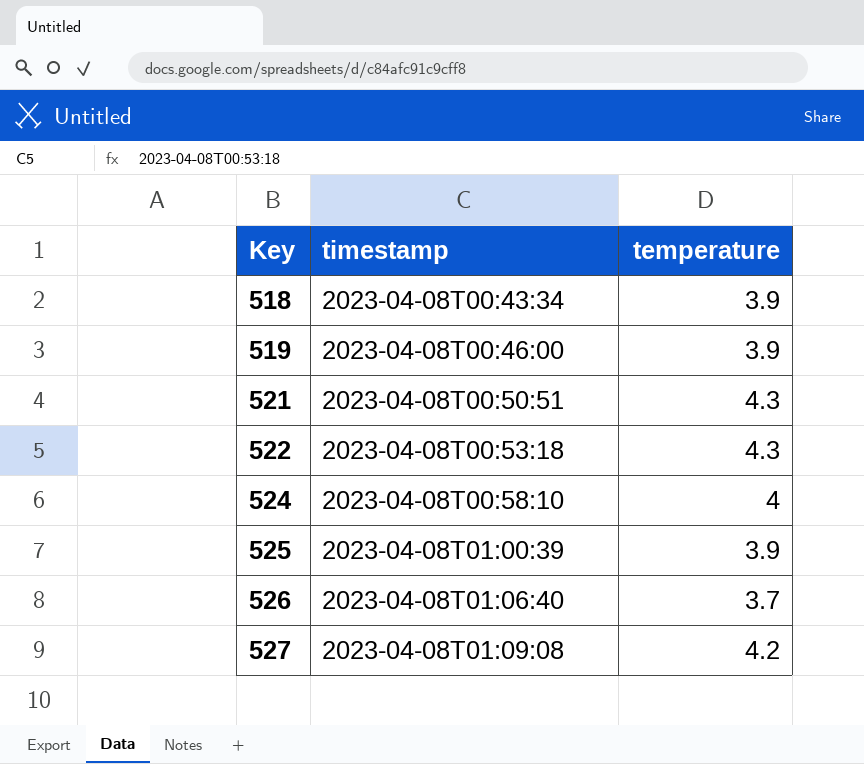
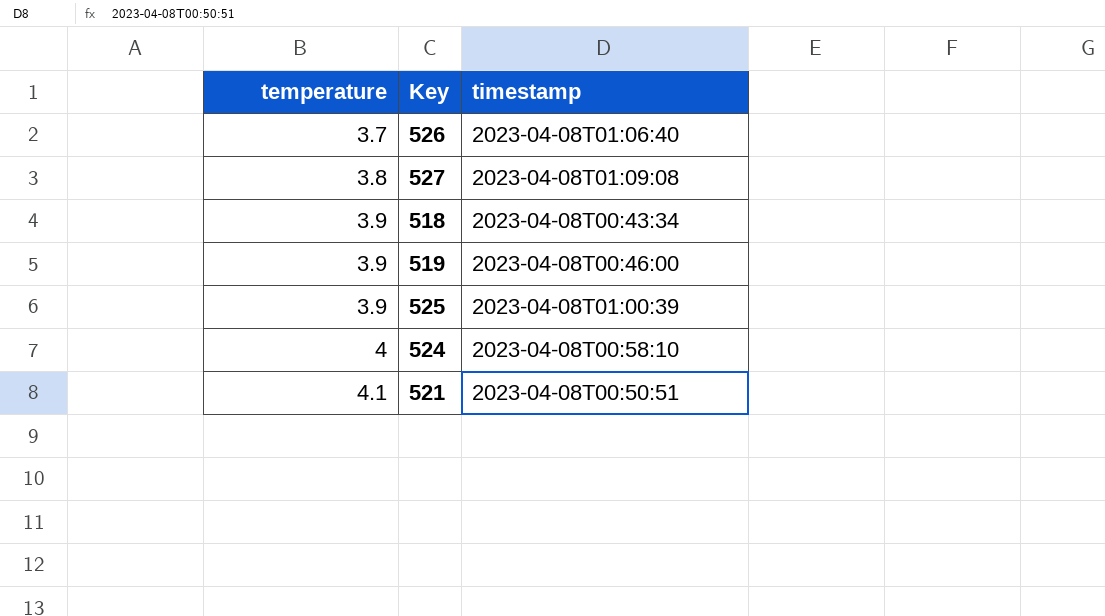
row order: Key ascending -> temperature ascending
column temperature | position: 3 -> 1
row 522: 2023-04-08T00:53:18 | 4.3 -> none
527 | temperature: 4.2 -> 3.8
521 | temperature: 4.3 -> 4.1

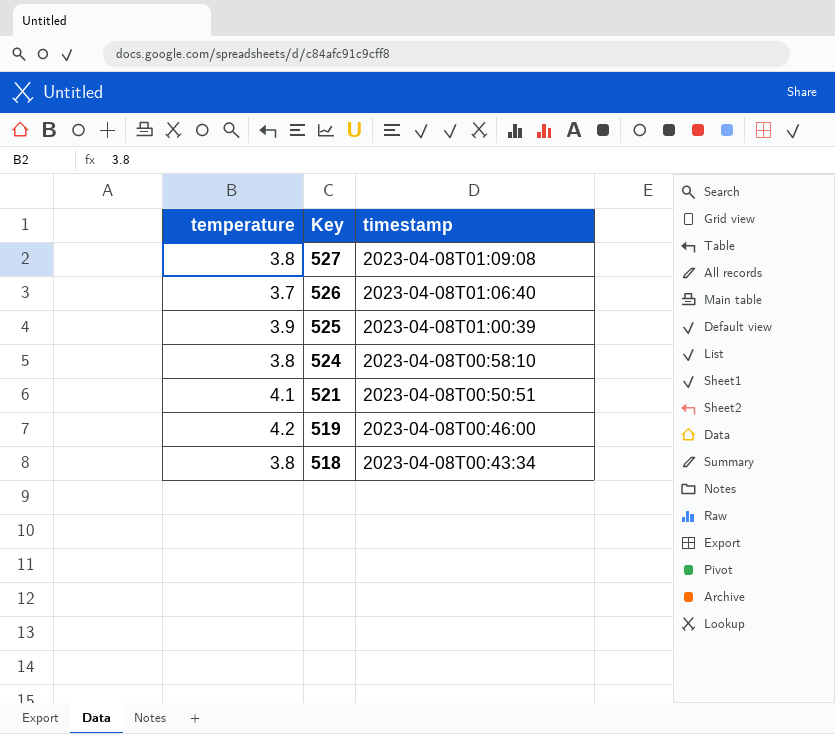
row order: temperature ascending -> Key descending
524 | temperature: 4 -> 3.8
519 | temperature: 3.9 -> 4.2
518 | temperature: 3.9 -> 3.8

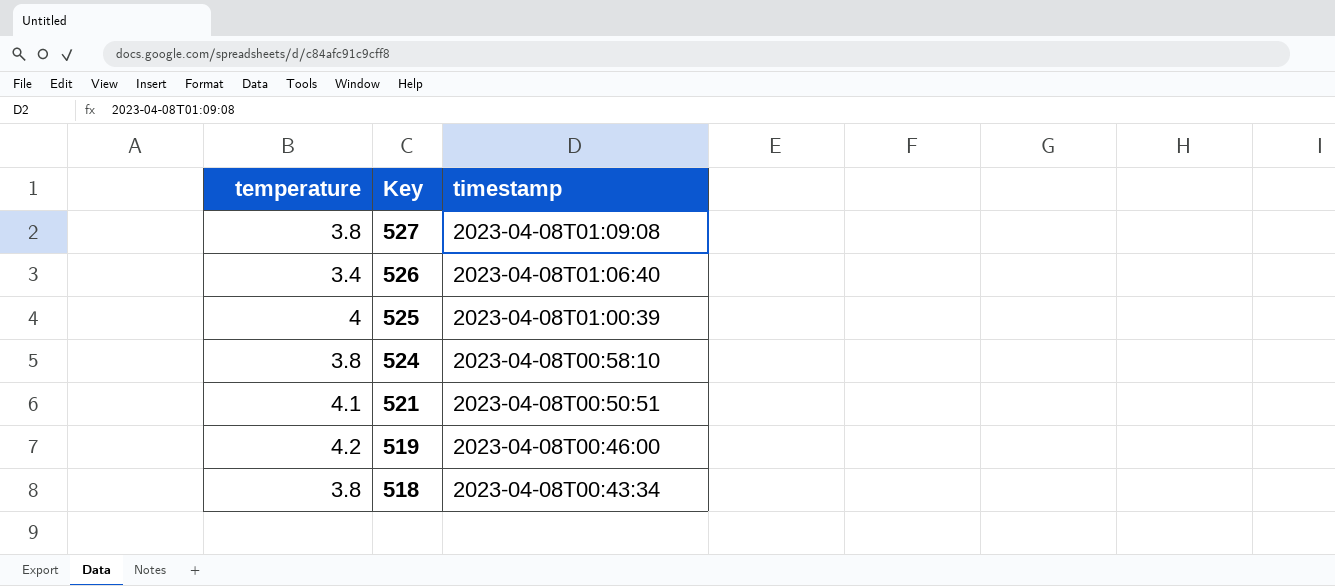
526 | temperature: 3.7 -> 3.4
525 | temperature: 3.9 -> 4

